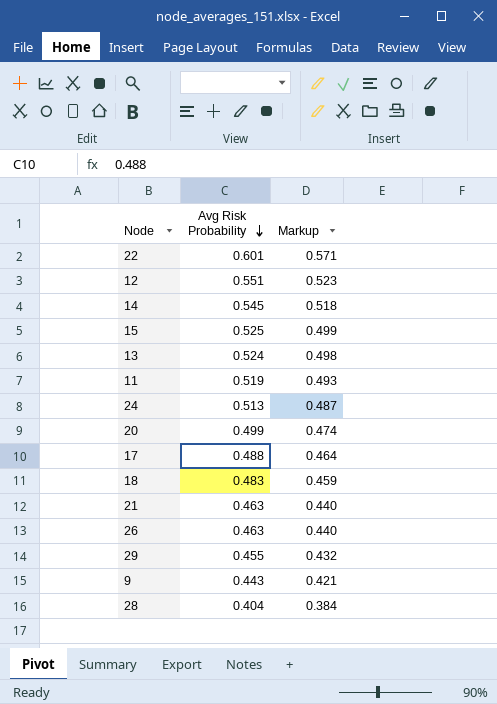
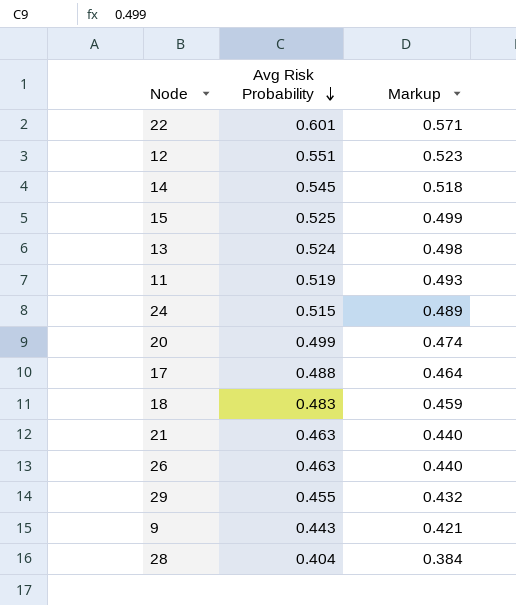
24 | Avg Risk Probability: 0.513 -> 0.515
24 | Markup: 0.487 -> 0.489

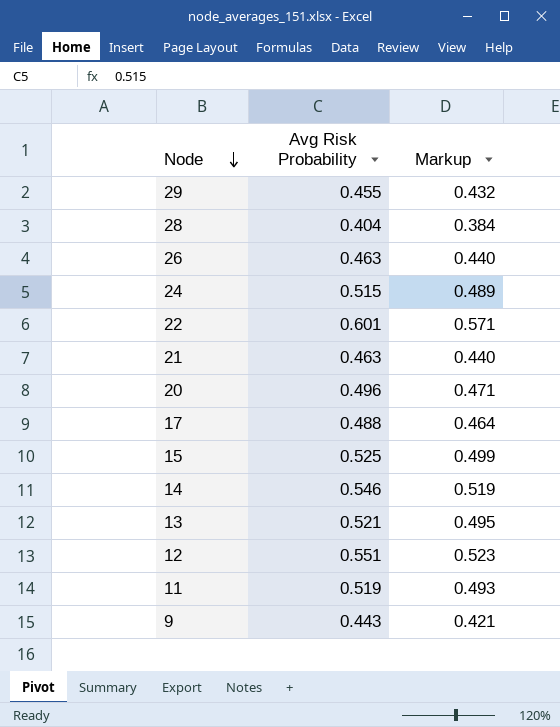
row order: Avg Risk Probability descending -> Node descending
row 18: 0.483 | 0.459 -> none
20 | Avg Risk Probability: 0.499 -> 0.496
20 | Markup: 0.474 -> 0.471
14 | Avg Risk Probability: 0.545 -> 0.546
14 | Markup: 0.518 -> 0.519
13 | Avg Risk Probability: 0.524 -> 0.521
13 | Markup: 0.498 -> 0.495

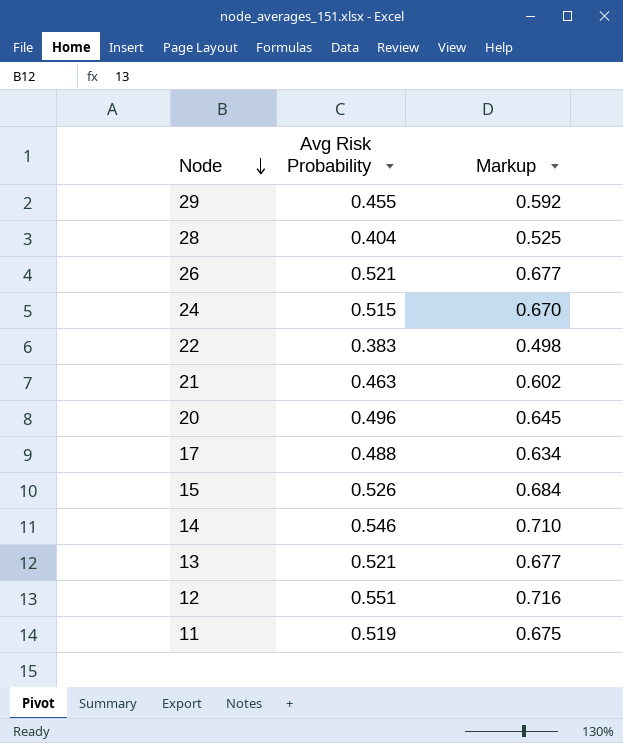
column Markup | formula: [Avg Risk Probability] * 0.95 -> [Avg Risk Probability] * 1.3
row 9: 0.443 | 0.421 -> none
26 | Avg Risk Probability: 0.463 -> 0.521
22 | Avg Risk Probability: 0.601 -> 0.383
15 | Avg Risk Probability: 0.525 -> 0.526

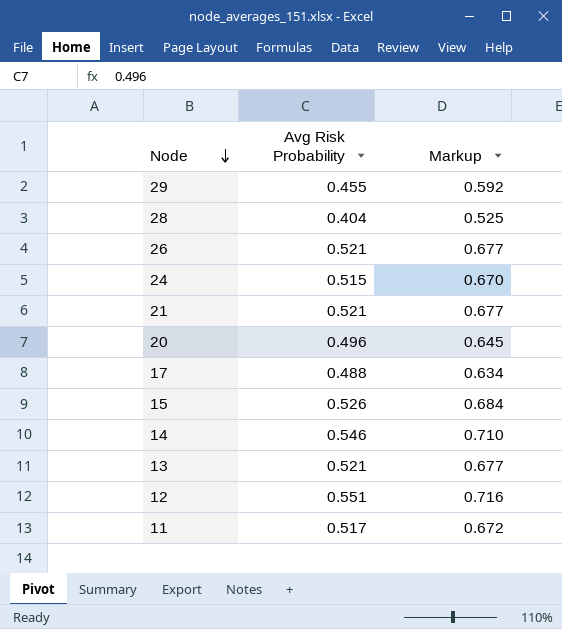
row 22: 0.383 | 0.498 -> none
21 | Avg Risk Probability: 0.463 -> 0.521
21 | Markup: 0.602 -> 0.677
11 | Avg Risk Probability: 0.519 -> 0.517
11 | Markup: 0.675 -> 0.672

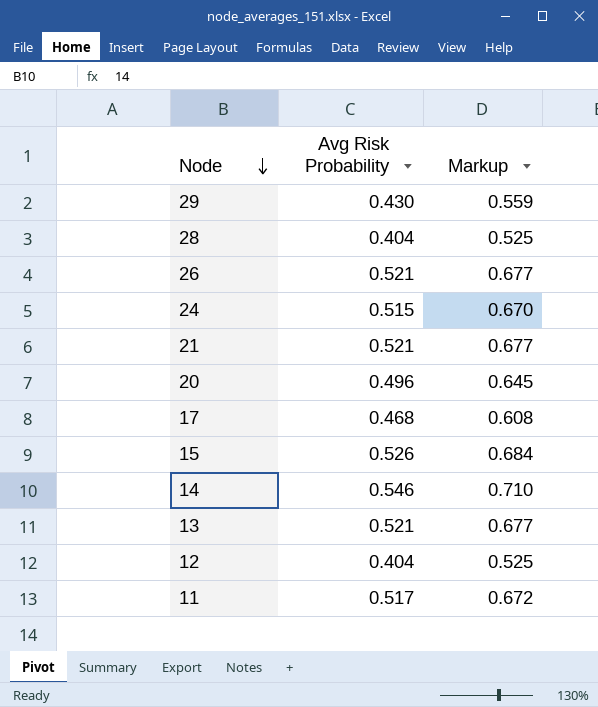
29 | Avg Risk Probability: 0.455 -> 0.430
29 | Markup: 0.592 -> 0.559
17 | Avg Risk Probability: 0.488 -> 0.468
17 | Markup: 0.634 -> 0.608
12 | Avg Risk Probability: 0.551 -> 0.404
12 | Markup: 0.716 -> 0.525

